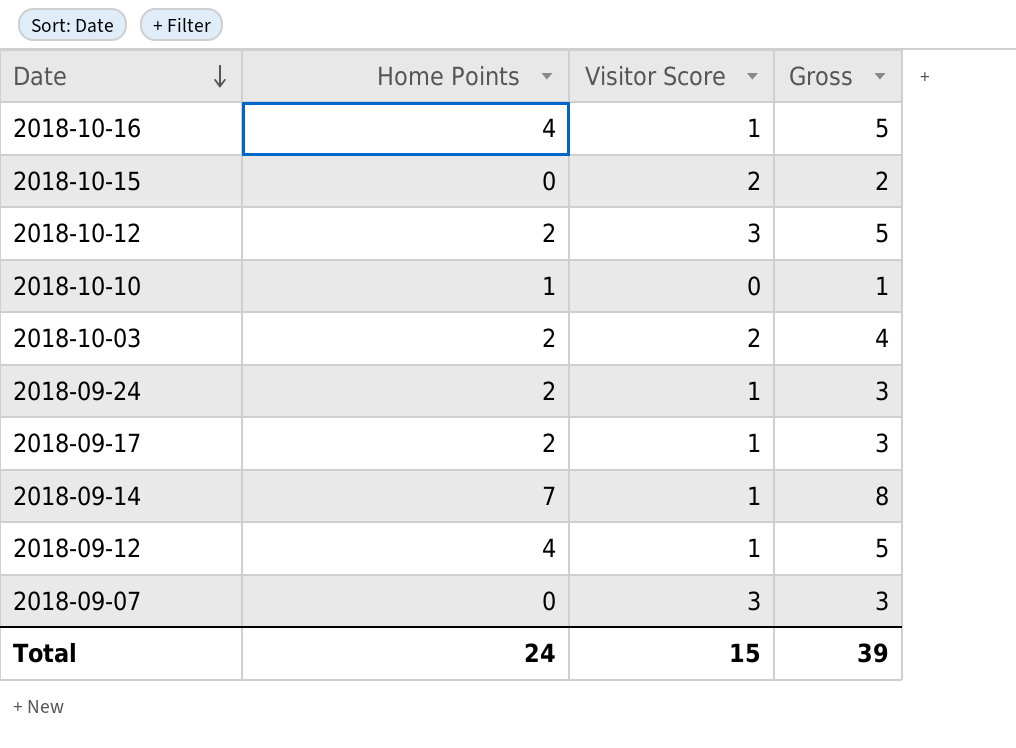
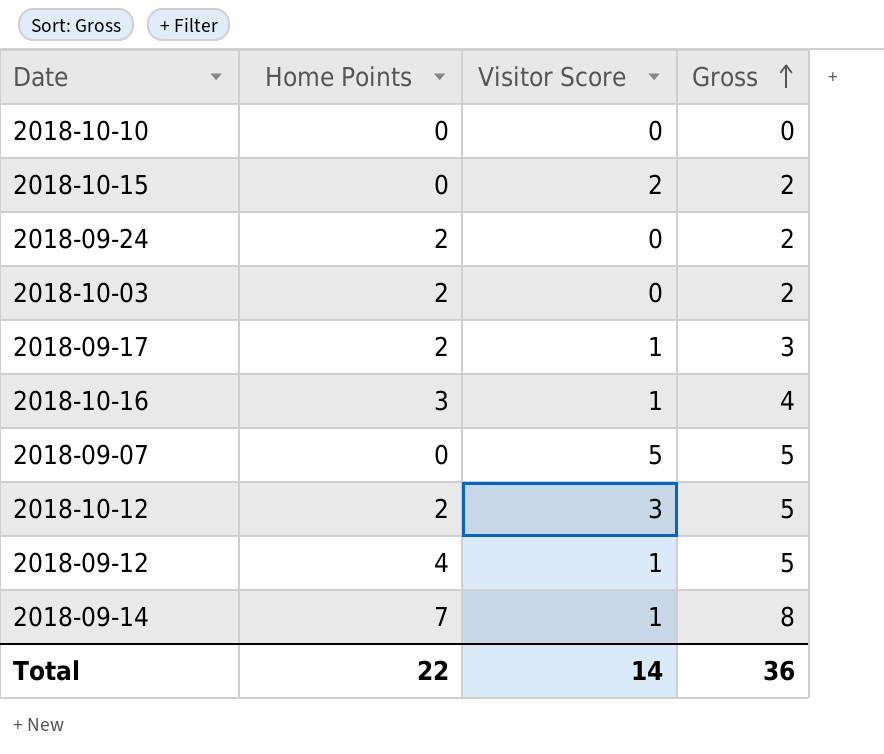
row order: Date descending -> Gross ascending
2018-10-10 | Home Points: 1 -> 0
2018-10-10 | Gross: 1 -> 0
2018-09-24 | Visitor Score: 1 -> 0
2018-09-24 | Gross: 3 -> 2
2018-10-03 | Visitor Score: 2 -> 0
2018-10-03 | Gross: 4 -> 2
2018-10-16 | Home Points: 4 -> 3
2018-10-16 | Gross: 5 -> 4
2018-09-07 | Visitor Score: 3 -> 5
2018-09-07 | Gross: 3 -> 5
Total | Home Points: 24 -> 22
Total | Visitor Score: 15 -> 14
Total | Gross: 39 -> 36

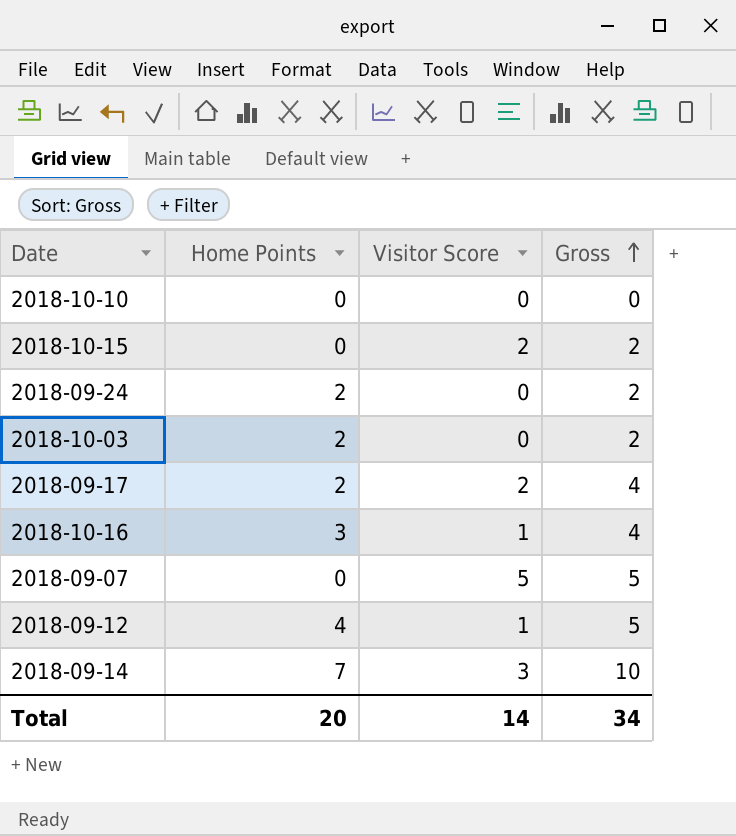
row 2018-10-12: 2 | 3 | 5 -> none
2018-09-17 | Visitor Score: 1 -> 2
2018-09-17 | Gross: 3 -> 4
2018-09-14 | Visitor Score: 1 -> 3
2018-09-14 | Gross: 8 -> 10
Total | Home Points: 22 -> 20
Total | Gross: 36 -> 34

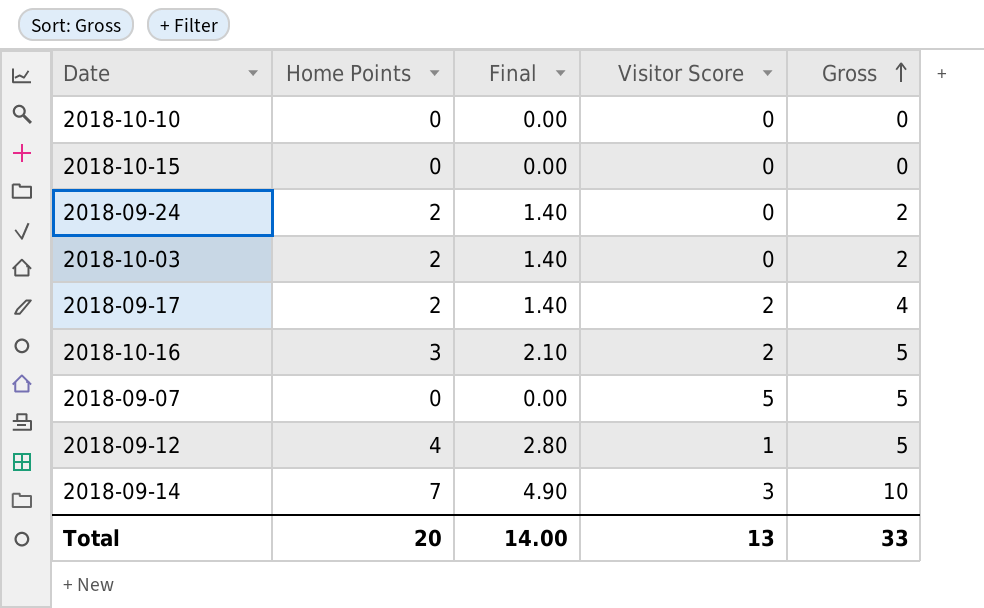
column Final | formula: none -> [Home Points] * 0.7
2018-10-15 | Visitor Score: 2 -> 0
2018-10-15 | Gross: 2 -> 0
2018-10-16 | Visitor Score: 1 -> 2
2018-10-16 | Gross: 4 -> 5
Total | Visitor Score: 14 -> 13
Total | Gross: 34 -> 33

